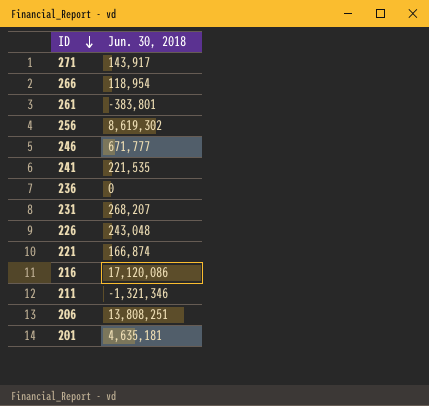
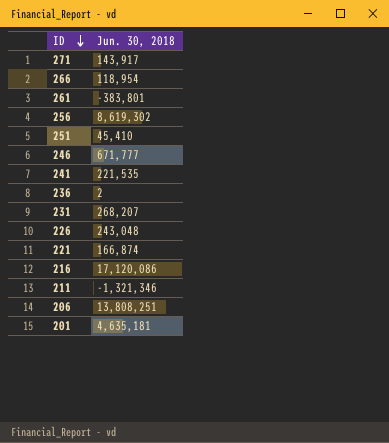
row 251: none -> 45,410
236 | Jun. 30, 2018: 0 -> 2

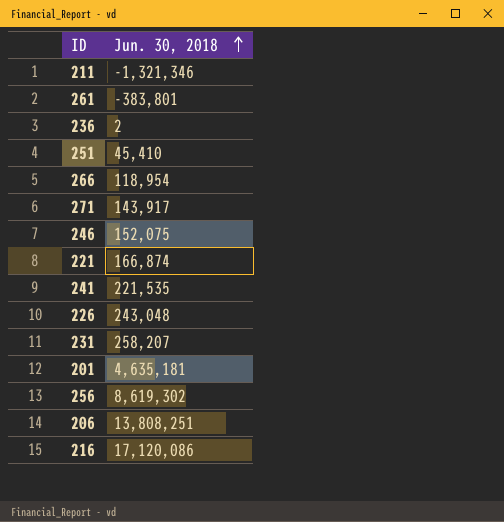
row order: ID descending -> Jun. 30, 2018 ascending
246 | Jun. 30, 2018: 671,777 -> 152,075
231 | Jun. 30, 2018: 268,207 -> 258,207

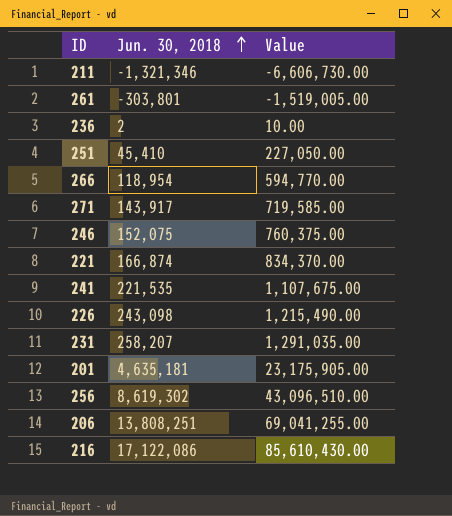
column Value | formula: none -> [Jun. 30, 2018] * 5
261 | Jun. 30, 2018: -383,801 -> -303,801
226 | Jun. 30, 2018: 243,048 -> 243,098
216 | Jun. 30, 2018: 17,120,086 -> 17,122,086

